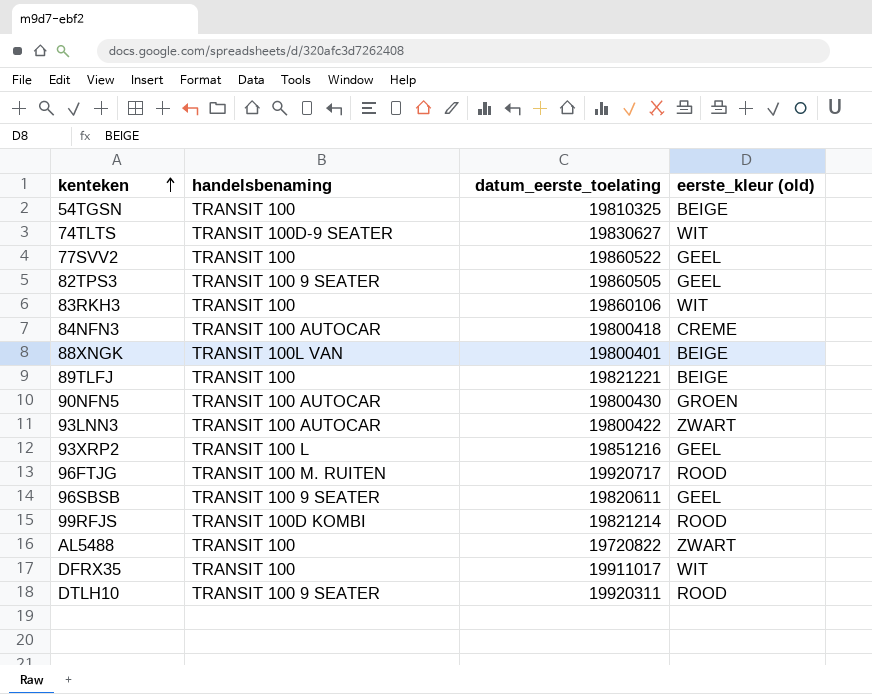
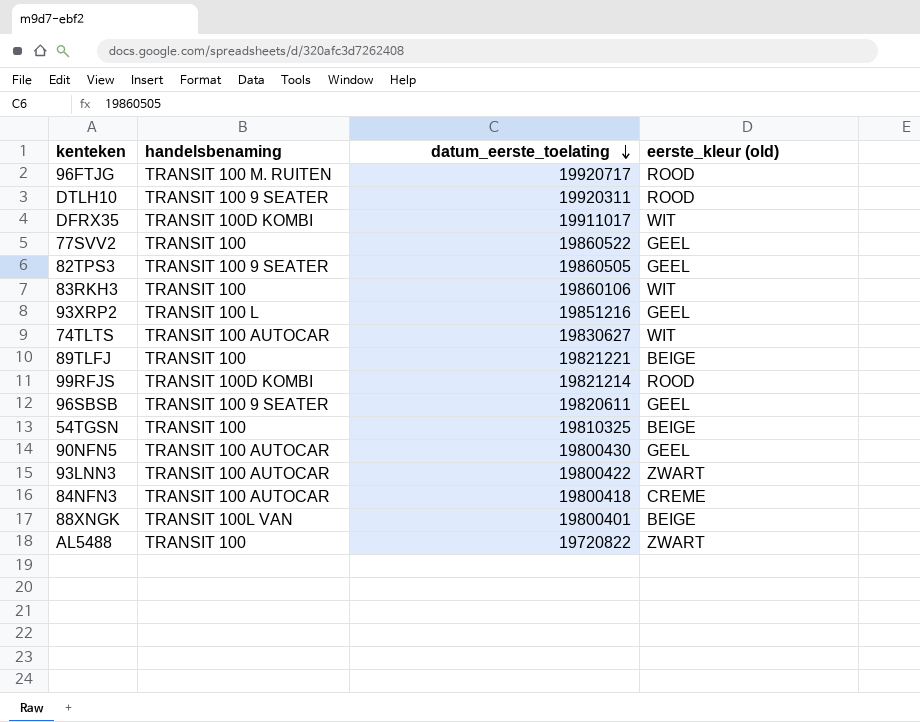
row order: kenteken ascending -> datum_eerste_toelating descending
DFRX35 | handelsbenaming: TRANSIT 100 -> TRANSIT 100D KOMBI
74TLTS | handelsbenaming: TRANSIT 100D-9 SEATER -> TRANSIT 100 AUTOCAR
90NFN5 | eerste_kleur (old): GROEN -> GEEL

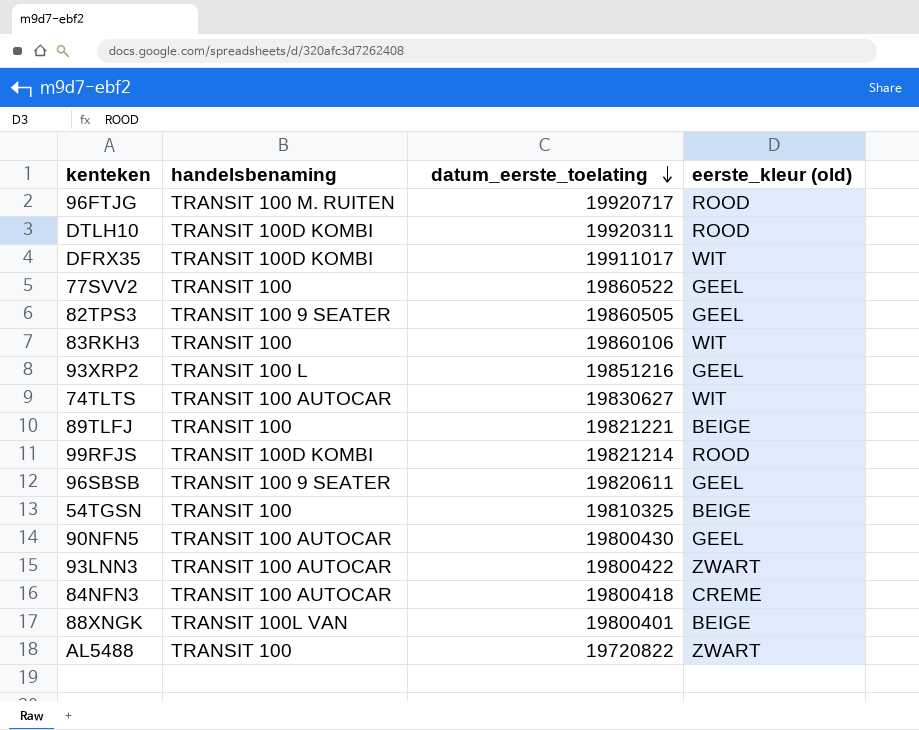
DTLH10 | handelsbenaming: TRANSIT 100 9 SEATER -> TRANSIT 100D KOMBI

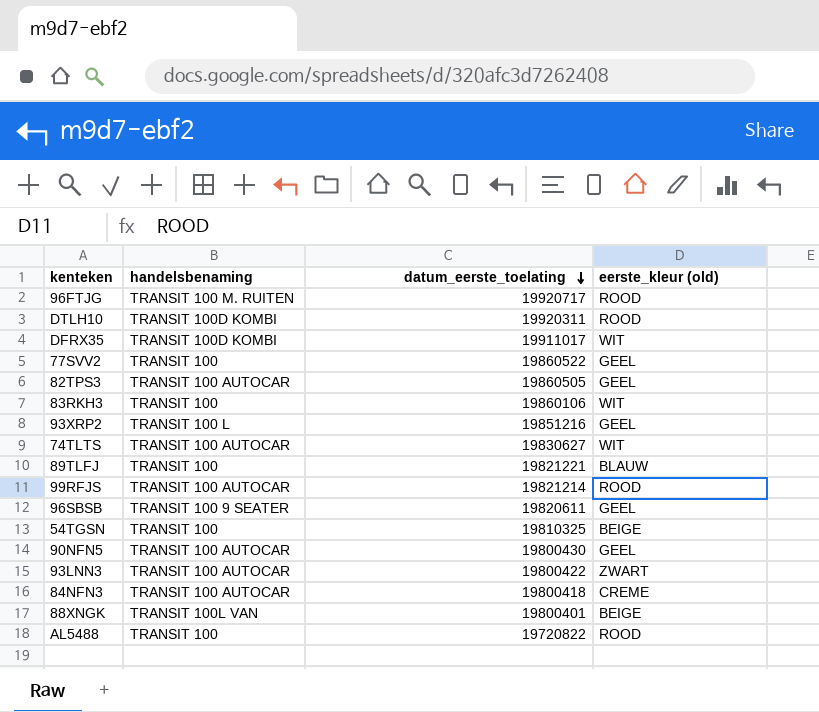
82TPS3 | handelsbenaming: TRANSIT 100 9 SEATER -> TRANSIT 100 AUTOCAR
89TLFJ | eerste_kleur (old): BEIGE -> BLAUW
99RFJS | handelsbenaming: TRANSIT 100D KOMBI -> TRANSIT 100 AUTOCAR
AL5488 | eerste_kleur (old): ZWART -> ROOD

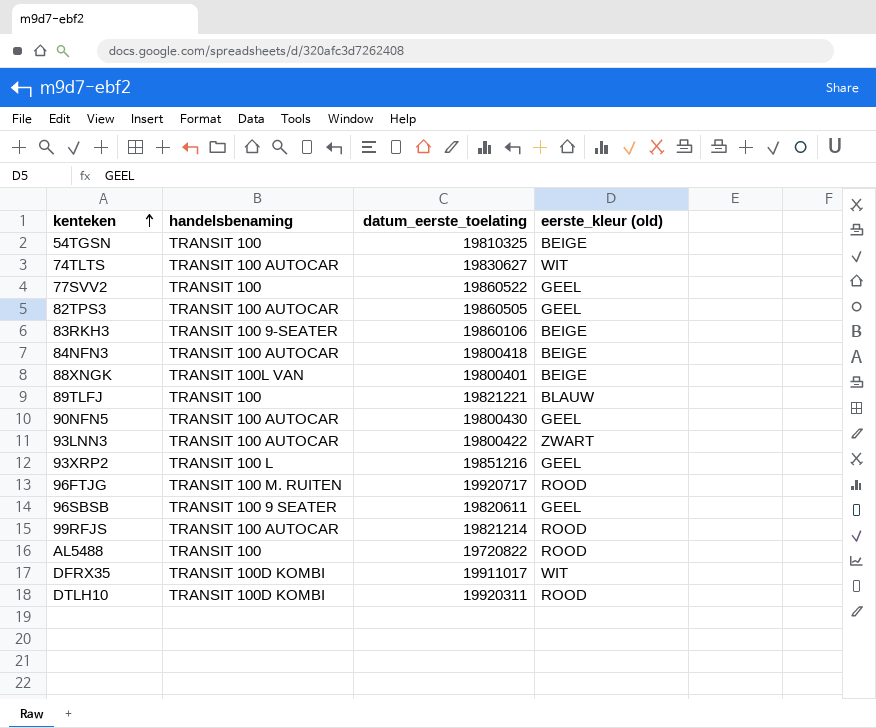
row order: datum_eerste_toelating descending -> kenteken ascending
83RKH3 | handelsbenaming: TRANSIT 100 -> TRANSIT 100 9-SEATER
83RKH3 | eerste_kleur (old): WIT -> BEIGE
84NFN3 | eerste_kleur (old): CREME -> BEIGE

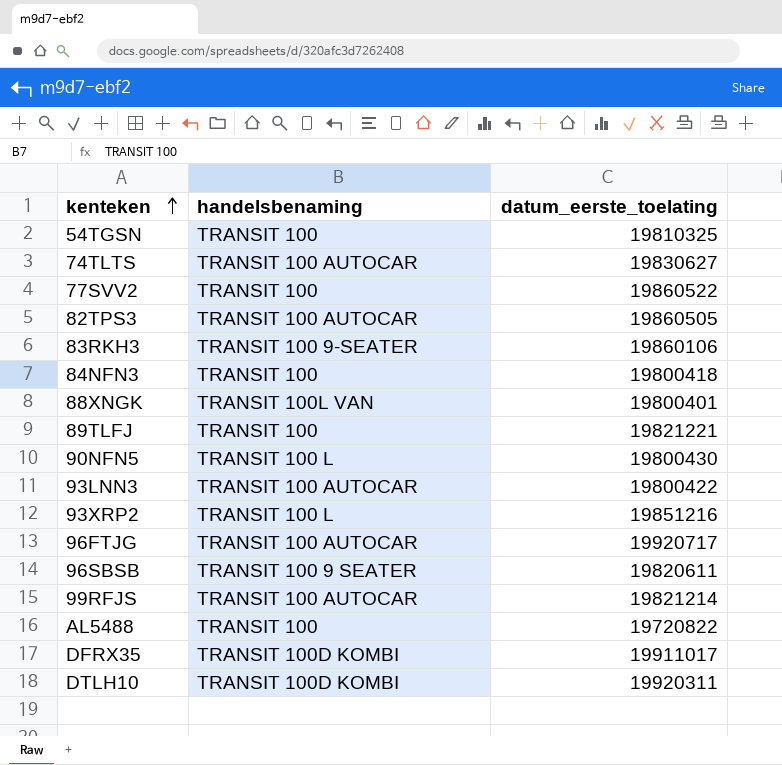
column eerste_kleur (old) | position: 4 -> none
84NFN3 | handelsbenaming: TRANSIT 100 AUTOCAR -> TRANSIT 100
90NFN5 | handelsbenaming: TRANSIT 100 AUTOCAR -> TRANSIT 100 L
96FTJG | handelsbenaming: TRANSIT 100 M. RUITEN -> TRANSIT 100 AUTOCAR

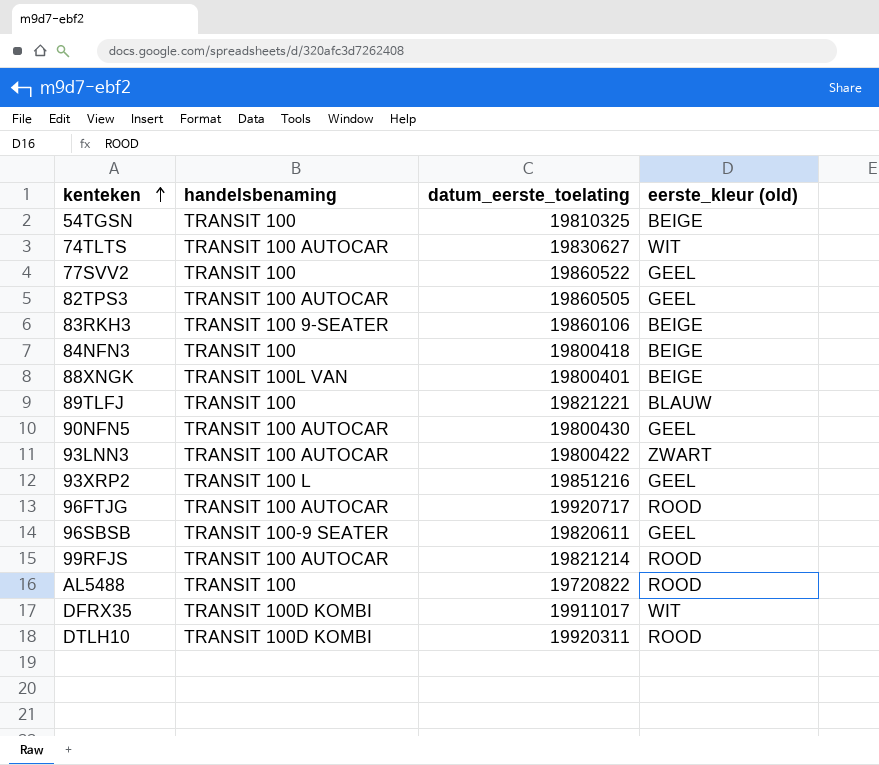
column eerste_kleur (old) | position: none -> 4
90NFN5 | handelsbenaming: TRANSIT 100 L -> TRANSIT 100 AUTOCAR
96SBSB | handelsbenaming: TRANSIT 100 9 SEATER -> TRANSIT 100-9 SEATER

